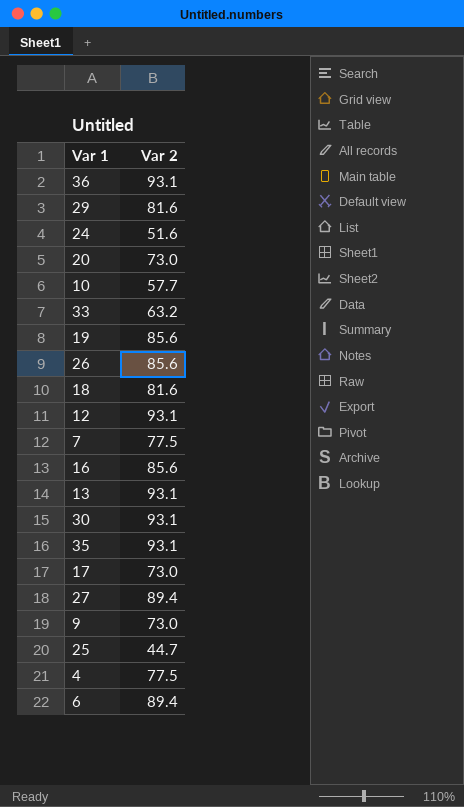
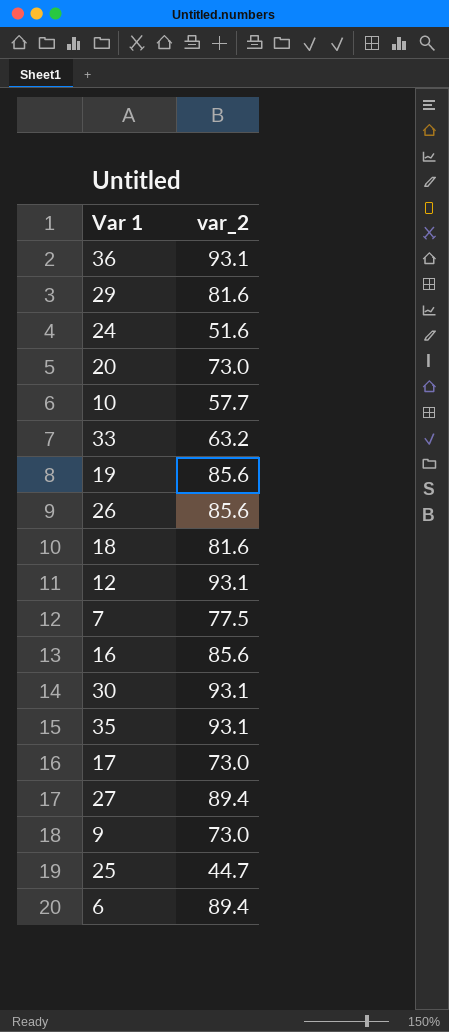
column name: Var 2 -> var_2
row 13: 93.1 -> none
row 4: 77.5 -> none

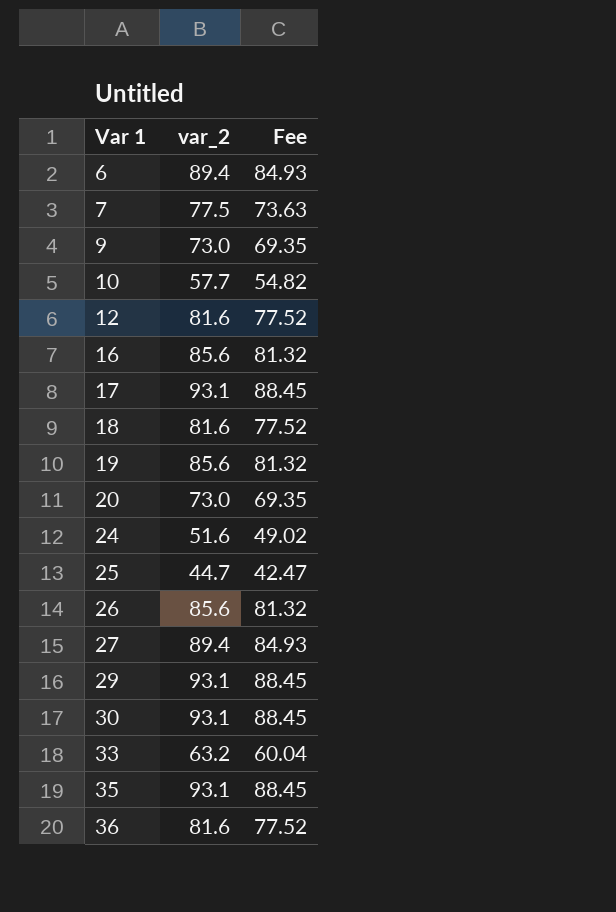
row order: none -> Var 1 ascending
column Fee | formula: none -> [var_2] * 0.95
12 | var_2: 93.1 -> 81.6
17 | var_2: 73.0 -> 93.1
29 | var_2: 81.6 -> 93.1
36 | var_2: 93.1 -> 81.6

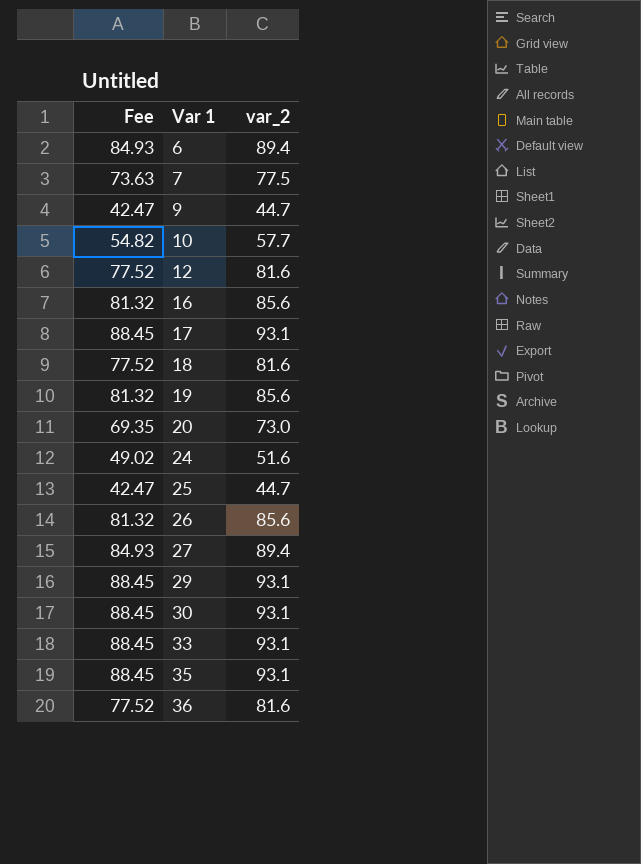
column Fee | position: 3 -> 1
9 | Fee: 69.35 -> 42.47
9 | var_2: 73.0 -> 44.7
33 | Fee: 60.04 -> 88.45
33 | var_2: 63.2 -> 93.1

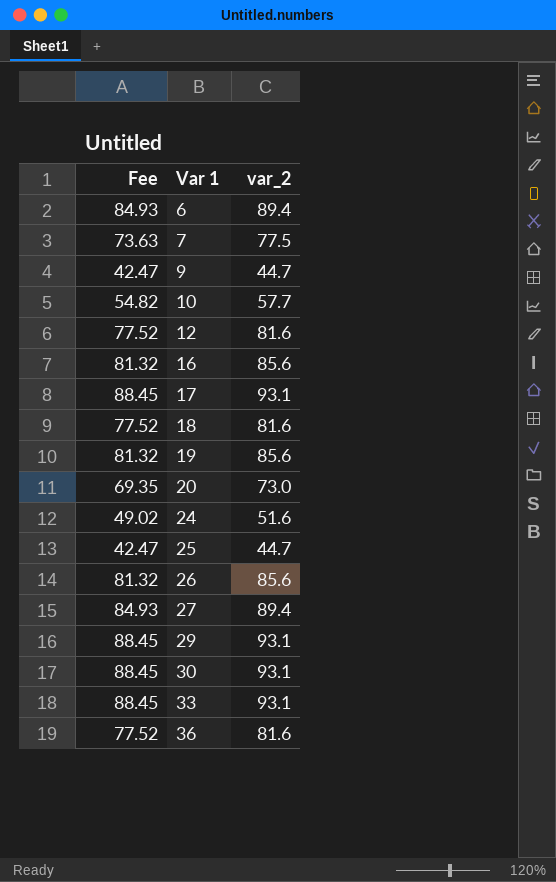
row 35: 88.45 | 93.1 -> none

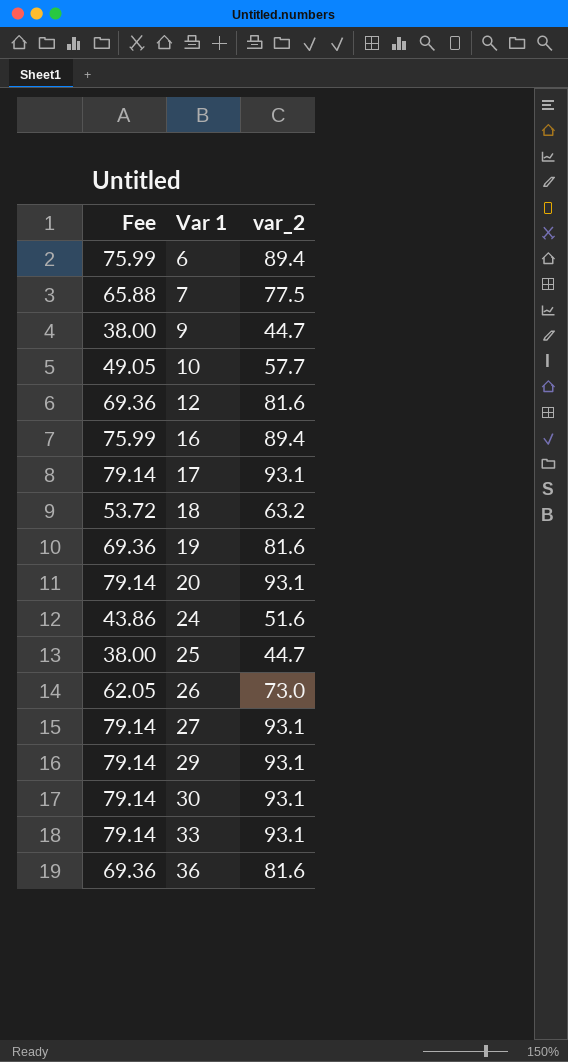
column Fee | formula: [var_2] * 0.95 -> [var_2] * 0.85
16 | var_2: 85.6 -> 89.4
18 | var_2: 81.6 -> 63.2
19 | var_2: 85.6 -> 81.6
20 | var_2: 73.0 -> 93.1
26 | var_2: 85.6 -> 73.0
27 | var_2: 89.4 -> 93.1

